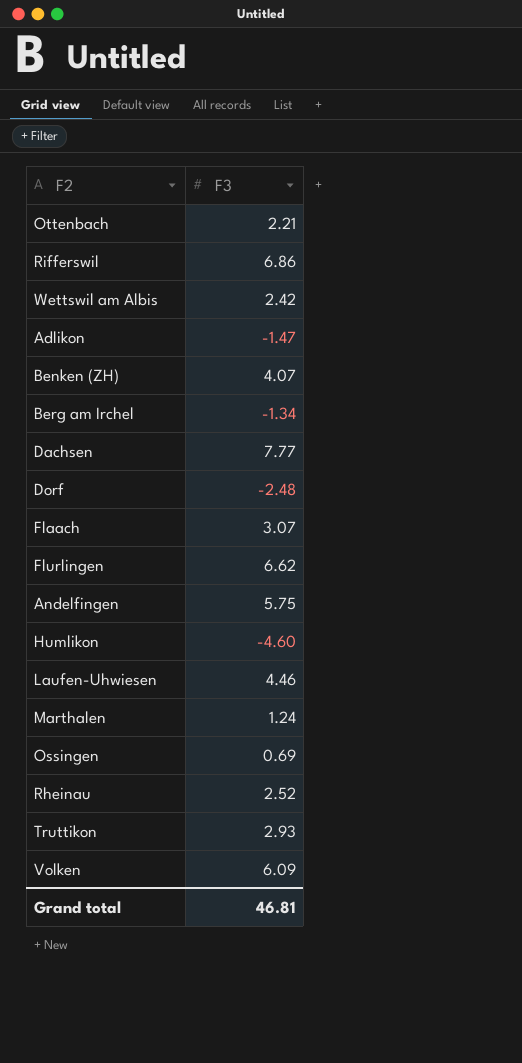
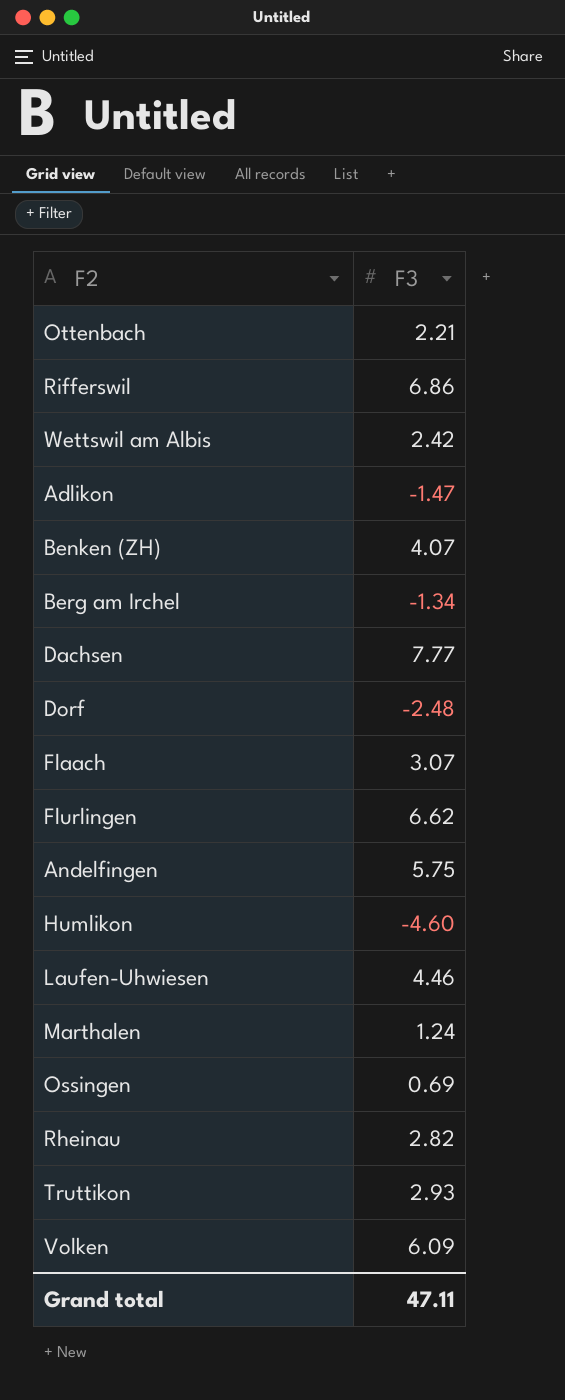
Rheinau | F3: 2.52 -> 2.82
Grand total | F3: 46.81 -> 47.11

